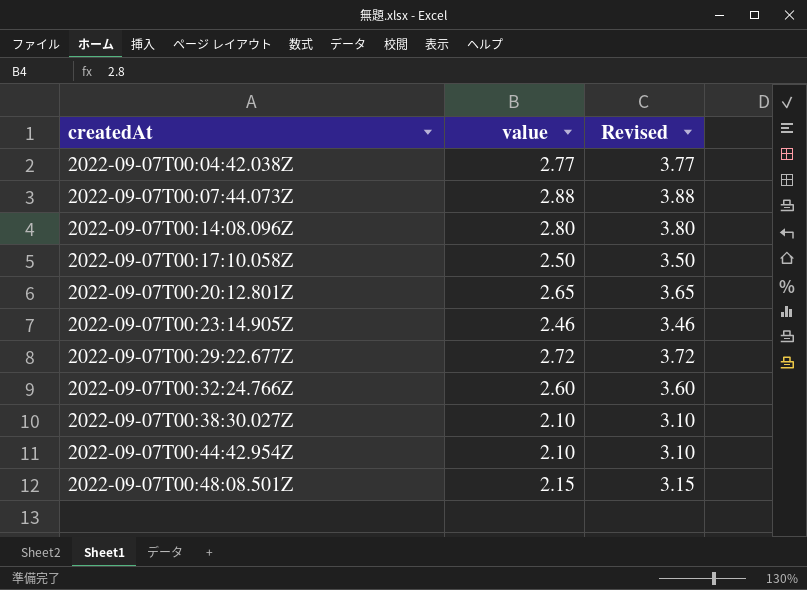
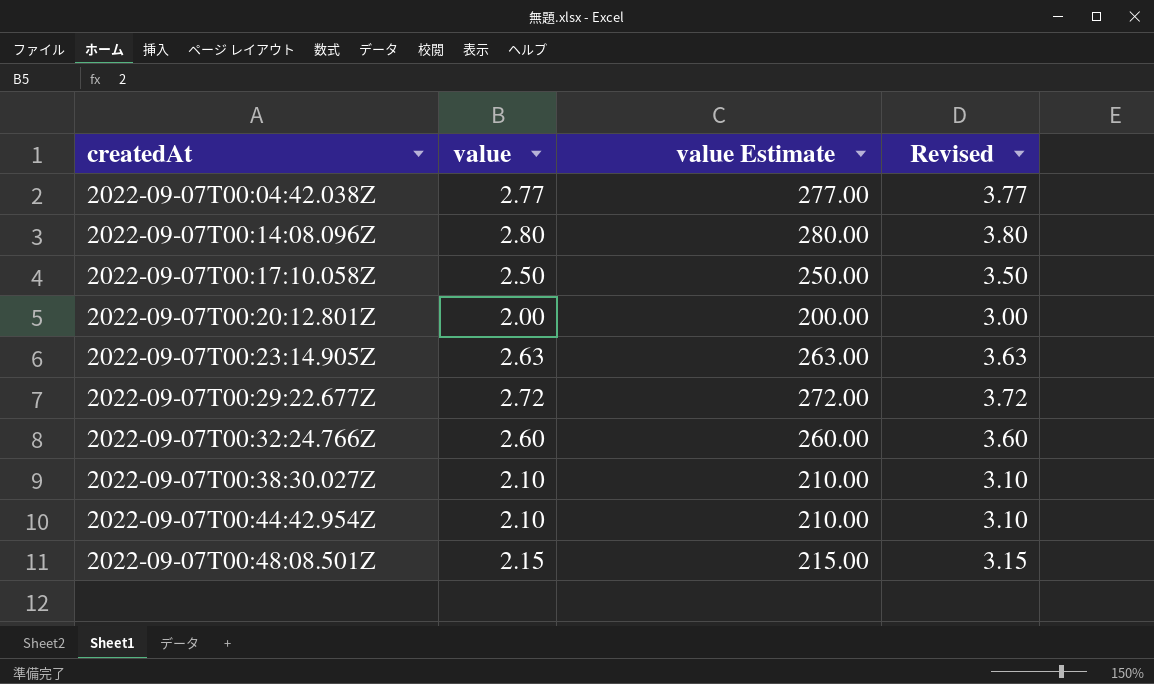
column value Estimate | formula: none -> [value] * 100
row 2022-09-07T00:07:44.073Z: 2.88 | 3.88 -> none
2022-09-07T00:20:12.801Z | value: 2.65 -> 2.00
2022-09-07T00:20:12.801Z | Revised: 3.65 -> 3.00
2022-09-07T00:23:14.905Z | value: 2.46 -> 2.63
2022-09-07T00:23:14.905Z | Revised: 3.46 -> 3.63

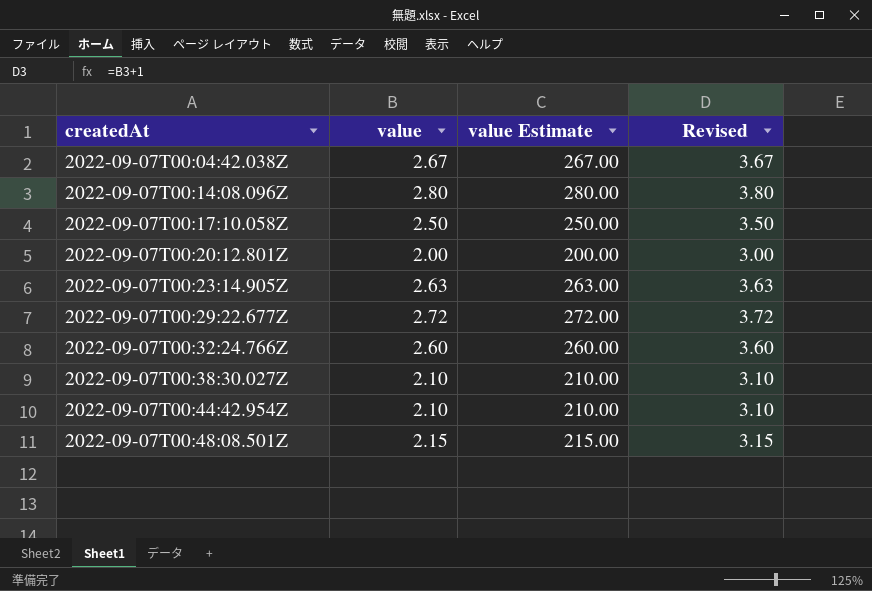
2022-09-07T00:04:42.038Z | value: 2.77 -> 2.67
2022-09-07T00:04:42.038Z | value Estimate: 277.00 -> 267.00
2022-09-07T00:04:42.038Z | Revised: 3.77 -> 3.67

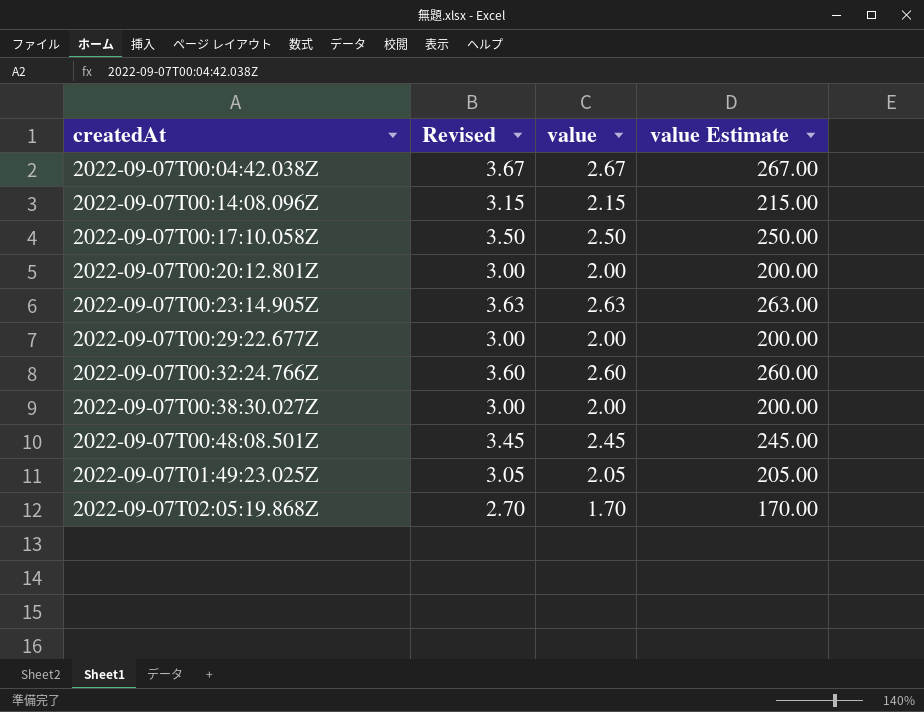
column Revised | position: 4 -> 2
row 2022-09-07T00:44:42.954Z: 2.10 | 210.00 | 3.10 -> none
2022-09-07T00:14:08.096Z | Revised: 3.80 -> 3.15
2022-09-07T00:14:08.096Z | value: 2.80 -> 2.15
2022-09-07T00:14:08.096Z | value Estimate: 280.00 -> 215.00
2022-09-07T00:29:22.677Z | Revised: 3.72 -> 3.00
2022-09-07T00:29:22.677Z | value: 2.72 -> 2.00
2022-09-07T00:29:22.677Z | value Estimate: 272.00 -> 200.00
2022-09-07T00:38:30.027Z | Revised: 3.10 -> 3.00
2022-09-07T00:38:30.027Z | value: 2.10 -> 2.00
2022-09-07T00:38:30.027Z | value Estimate: 210.00 -> 200.00
2022-09-07T00:48:08.501Z | Revised: 3.15 -> 3.45
2022-09-07T00:48:08.501Z | value: 2.15 -> 2.45
2022-09-07T00:48:08.501Z | value Estimate: 215.00 -> 245.00
row 2022-09-07T01:49:23.025Z: none -> 3.05 | 2.05 | 205.00
row 2022-09-07T02:05:19.868Z: none -> 2.70 | 1.70 | 170.00

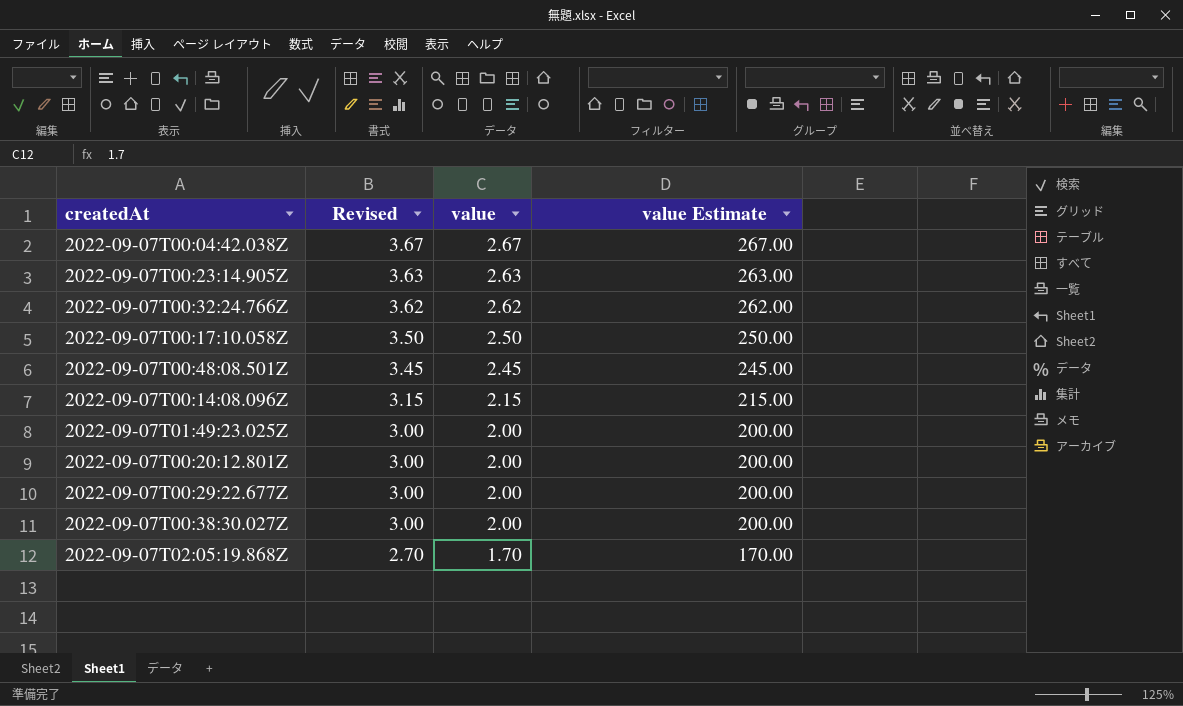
row order: createdAt ascending -> Revised descending
2022-09-07T00:32:24.766Z | Revised: 3.60 -> 3.62
2022-09-07T00:32:24.766Z | value: 2.60 -> 2.62
2022-09-07T00:32:24.766Z | value Estimate: 260.00 -> 262.00
2022-09-07T01:49:23.025Z | Revised: 3.05 -> 3.00
2022-09-07T01:49:23.025Z | value: 2.05 -> 2.00
2022-09-07T01:49:23.025Z | value Estimate: 205.00 -> 200.00

